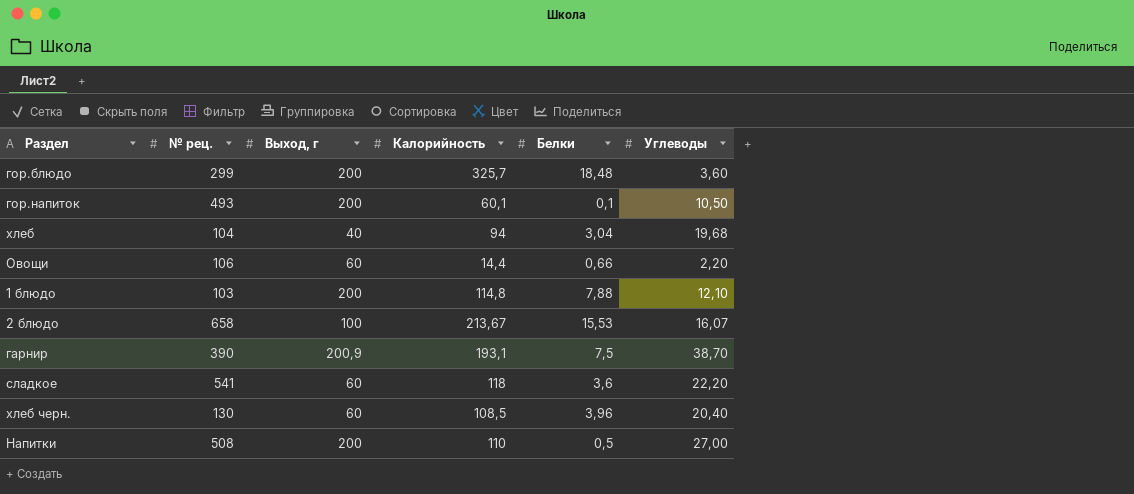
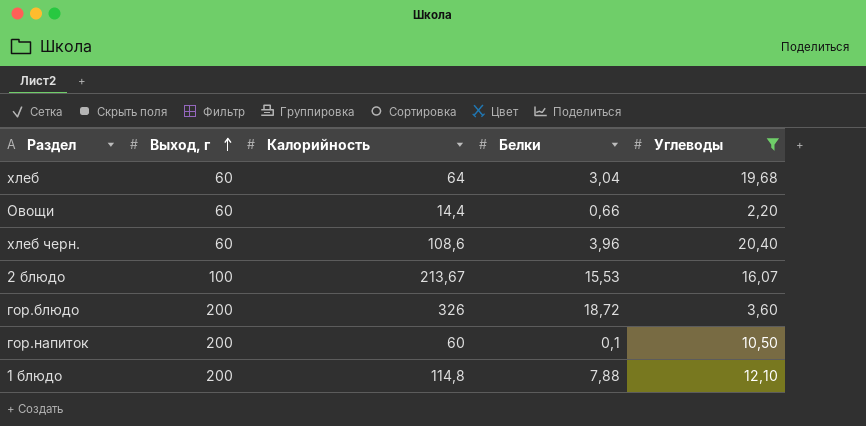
filter: none -> Углеводы <= 20,40
row order: none -> Выход, г ascending
column № рец. | position: 2 -> none
хлеб | Выход, г: 40 -> 60
хлеб | Калорийность: 94 -> 64
хлеб черн. | Калорийность: 108,5 -> 108,6
гор.блюдо | Калорийность: 325,7 -> 326
гор.блюдо | Белки: 18,48 -> 18,72
гор.напиток | Калорийность: 60,1 -> 60

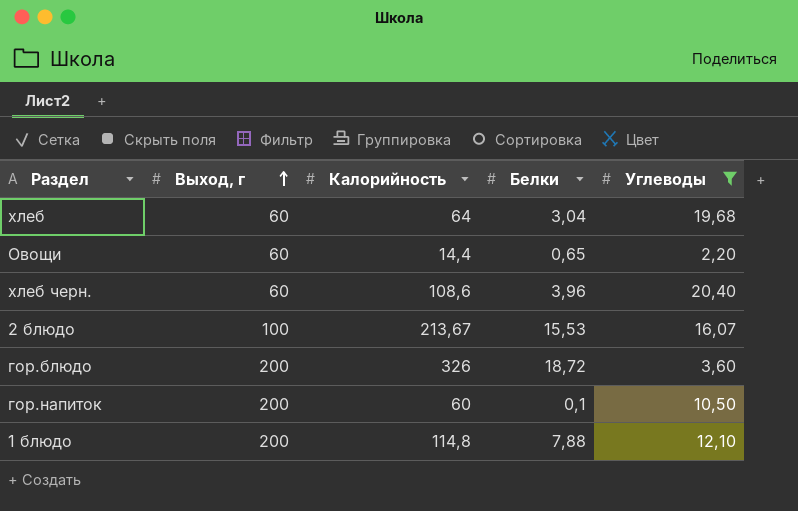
Овощи | Белки: 0,66 -> 0,65

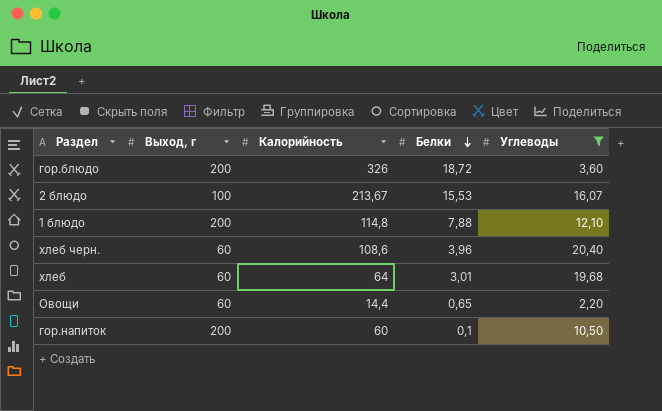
row order: Выход, г ascending -> Белки descending
хлеб | Белки: 3,04 -> 3,01

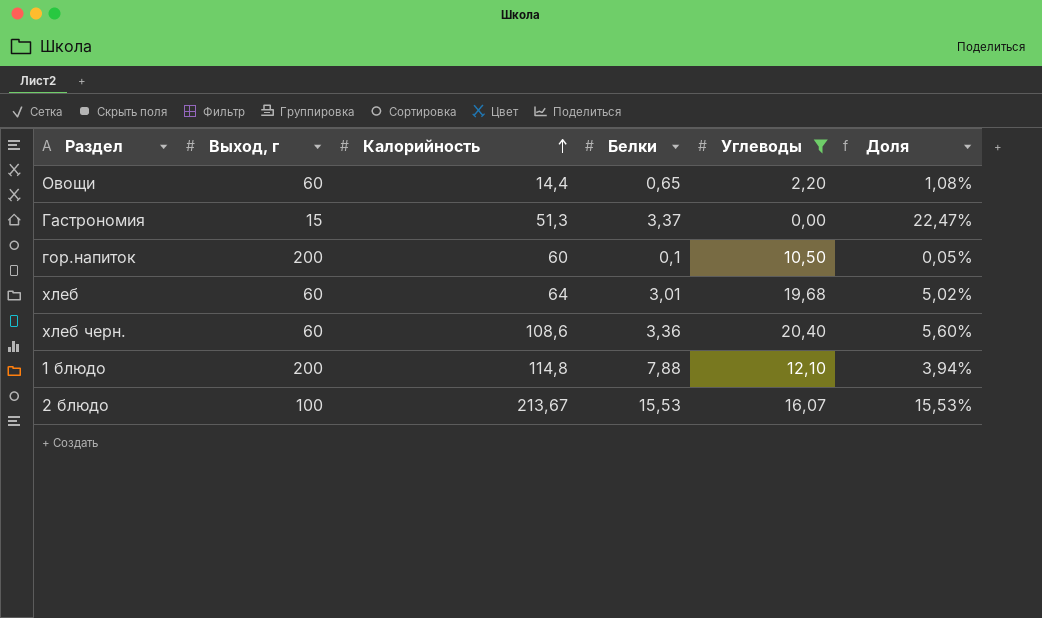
row order: Белки descending -> Калорийность ascending
column Доля | formula: none -> [Белки] / [Выход, г]
row гор.блюдо: 200 | 326 | 18,72 | 3,60 -> none
row Гастрономия: none -> 15 | 51,3 | 3,37 | 0,00 | 22,47%
хлеб черн. | Белки: 3,96 -> 3,36

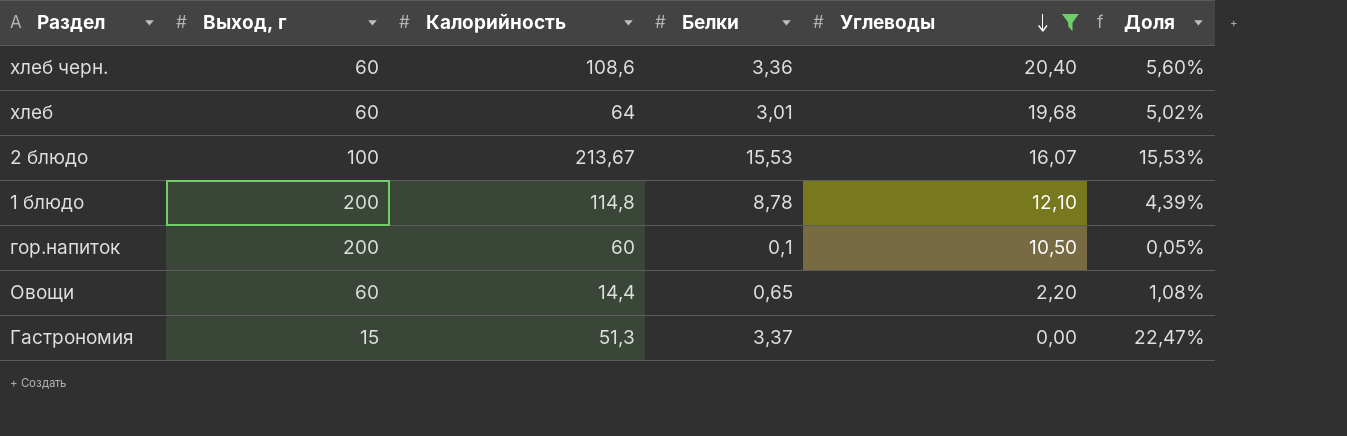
row order: Калорийность ascending -> Углеводы descending
1 блюдо | Белки: 7,88 -> 8,78
1 блюдо | Доля: 3,94% -> 4,39%

